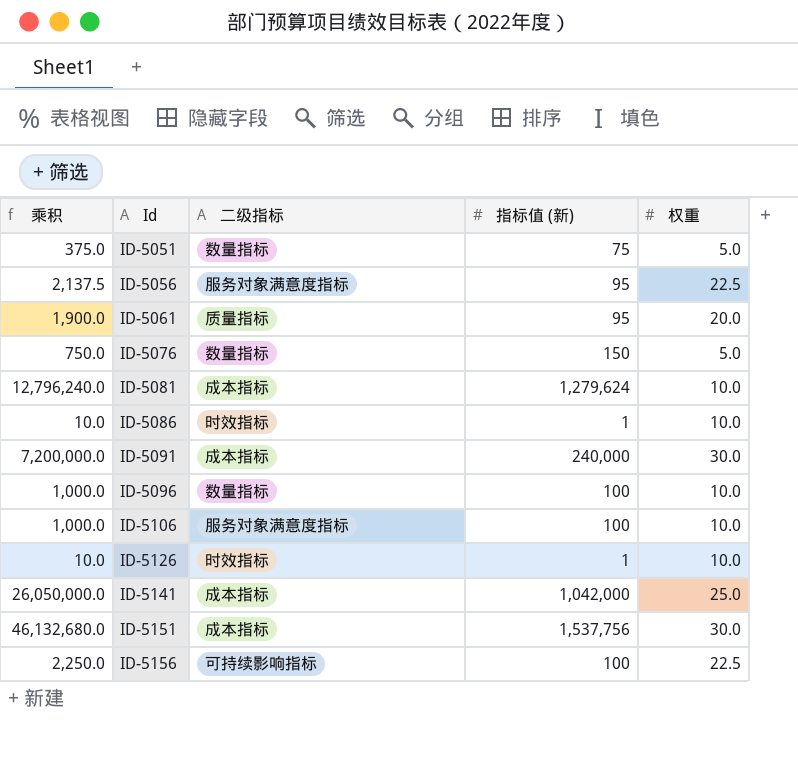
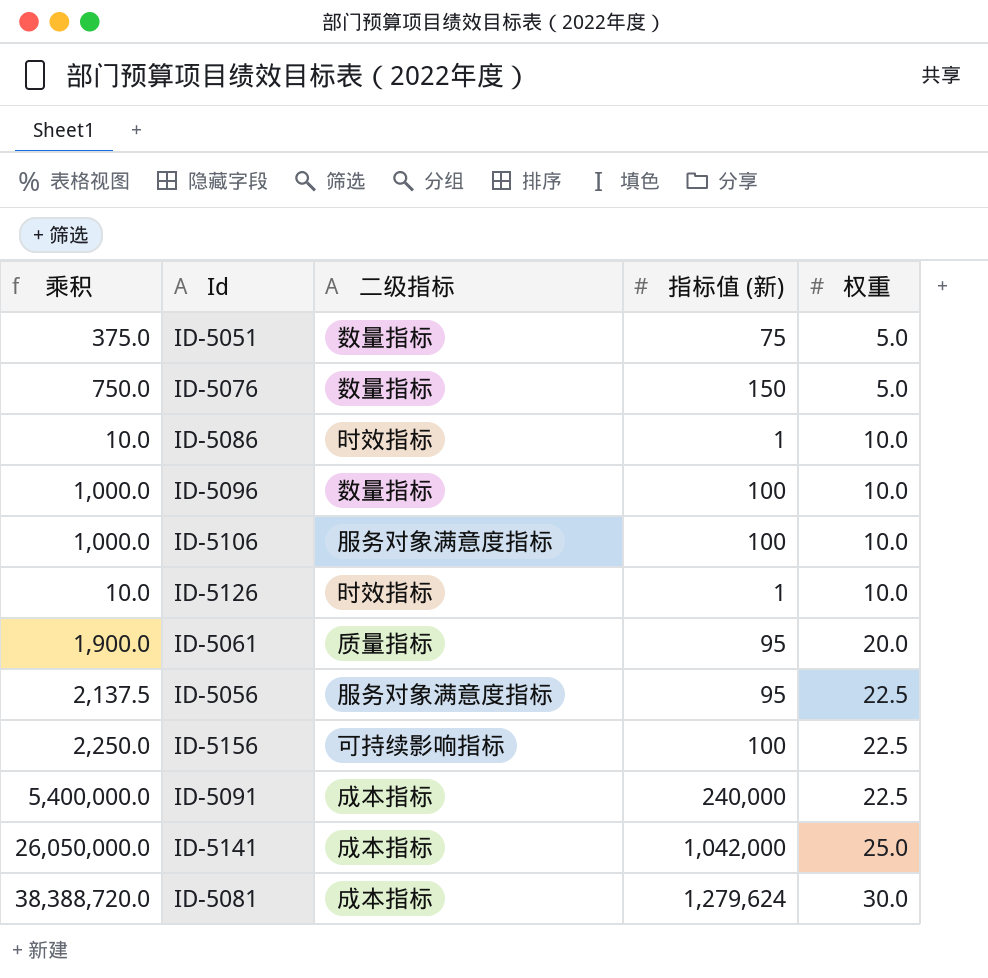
row order: Id ascending -> 权重 ascending
row ID-5151: 46,132,680.0 | 成本指标 | 1,537,756 | 30.0 -> none
ID-5091 | 乘积: 7,200,000.0 -> 5,400,000.0
ID-5091 | 权重: 30.0 -> 22.5
ID-5081 | 乘积: 12,796,240.0 -> 38,388,720.0
ID-5081 | 权重: 10.0 -> 30.0

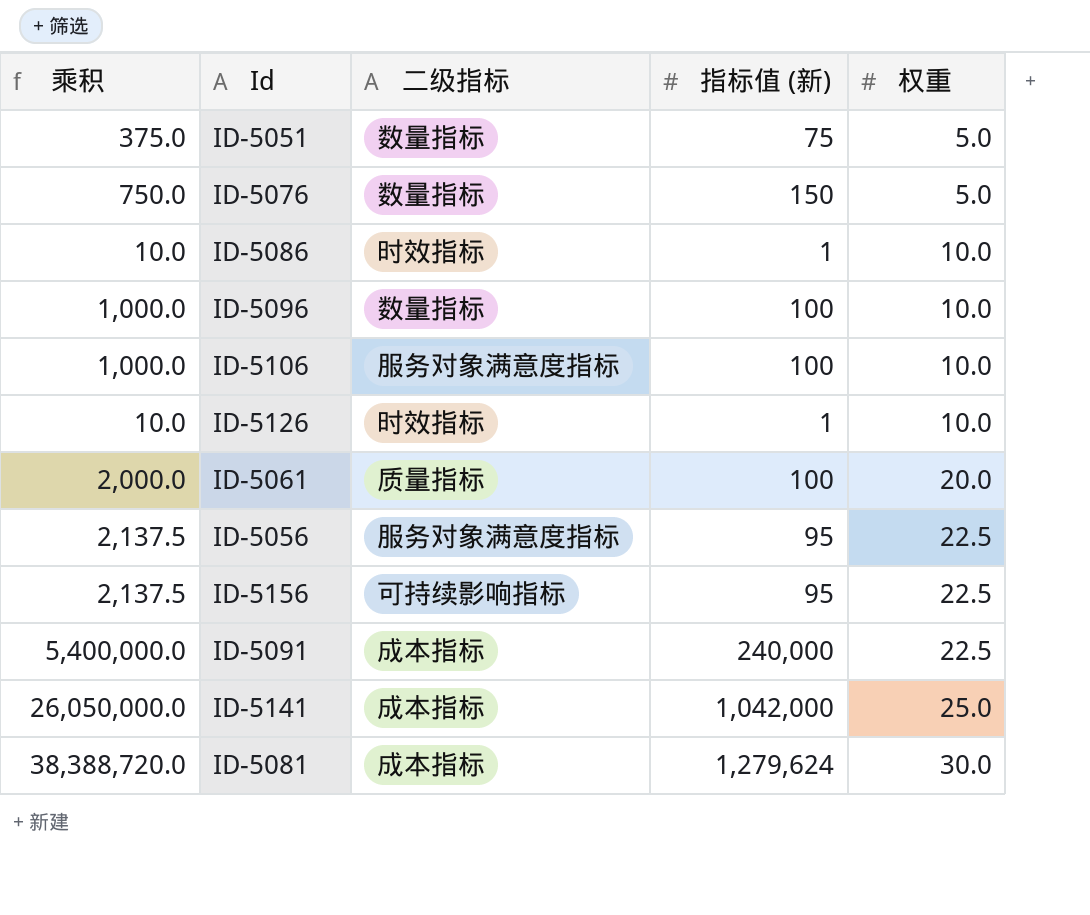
ID-5061 | 乘积: 1,900.0 -> 2,000.0
ID-5061 | 指标值 (新): 95 -> 100
ID-5156 | 乘积: 2,250.0 -> 2,137.5
ID-5156 | 指标值 (新): 100 -> 95

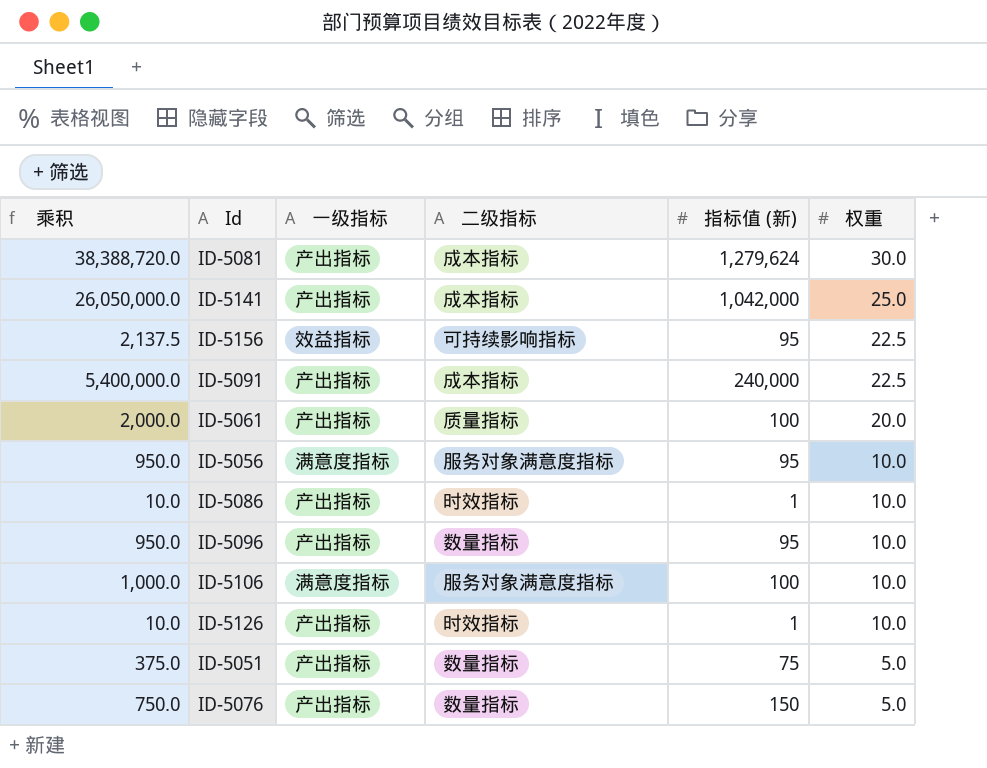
row order: 权重 ascending -> 权重 descending
column 一级指标 | position: none -> 3
ID-5056 | 乘积: 2,137.5 -> 950.0
ID-5056 | 权重: 22.5 -> 10.0
ID-5096 | 乘积: 1,000.0 -> 950.0
ID-5096 | 指标值 (新): 100 -> 95

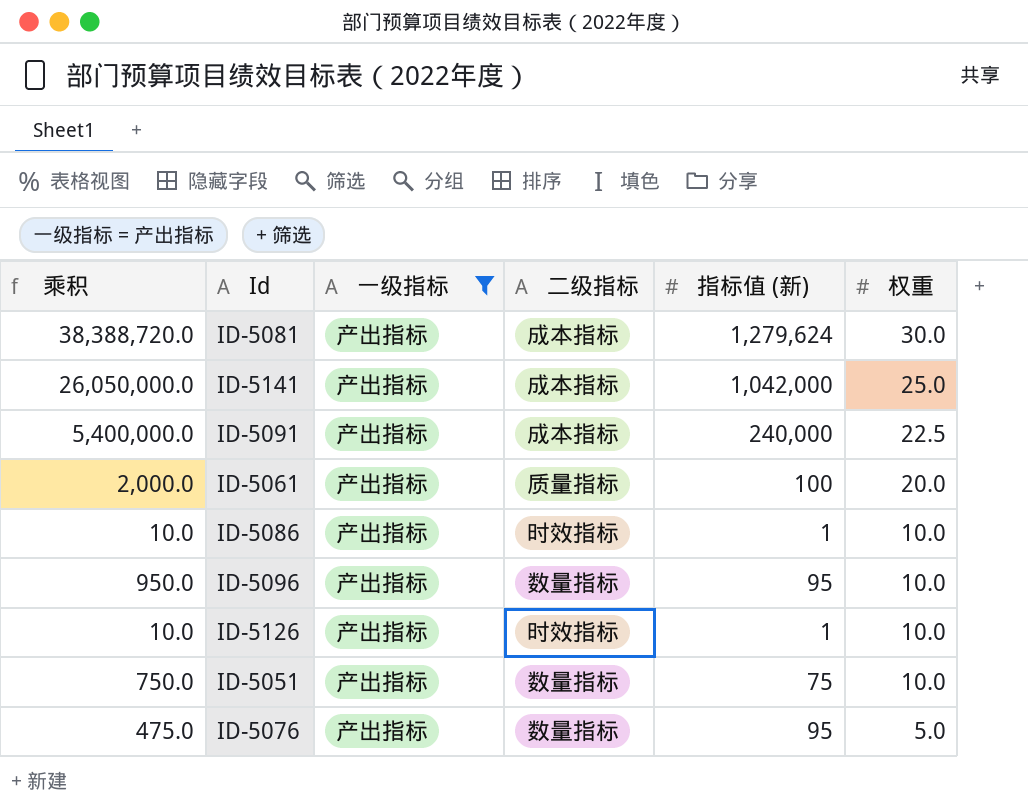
filter: none -> 一级指标 = 产出指标
ID-5051 | 乘积: 375.0 -> 750.0
ID-5051 | 权重: 5.0 -> 10.0
ID-5076 | 乘积: 750.0 -> 475.0
ID-5076 | 指标值 (新): 150 -> 95

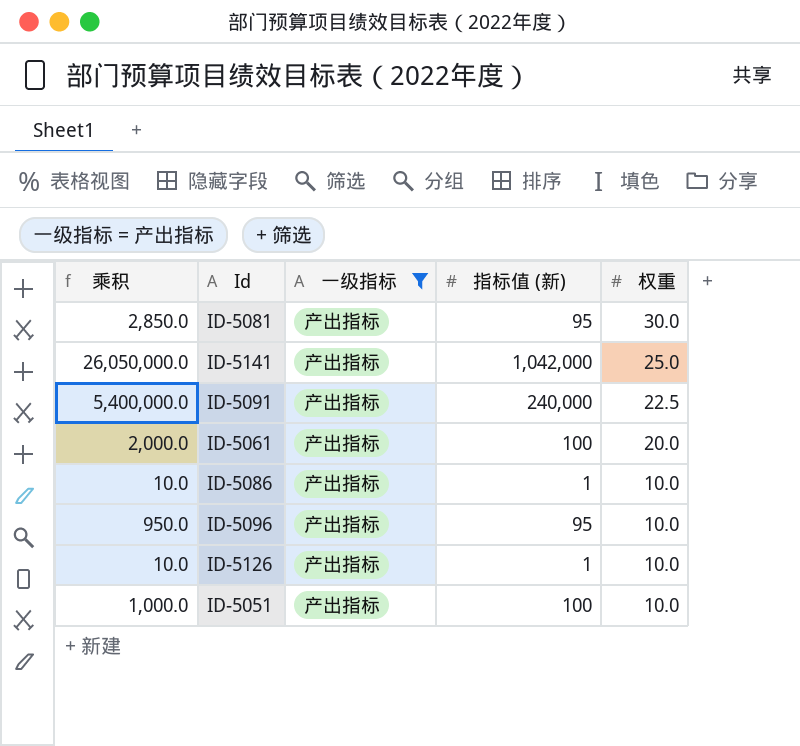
column 二级指标 | position: 4 -> none
row ID-5076: 475.0 | 产出指标 | 数量指标 | 95 | 5.0 -> none
ID-5081 | 乘积: 38,388,720.0 -> 2,850.0
ID-5081 | 指标值 (新): 1,279,624 -> 95
ID-5051 | 乘积: 750.0 -> 1,000.0
ID-5051 | 指标值 (新): 75 -> 100

